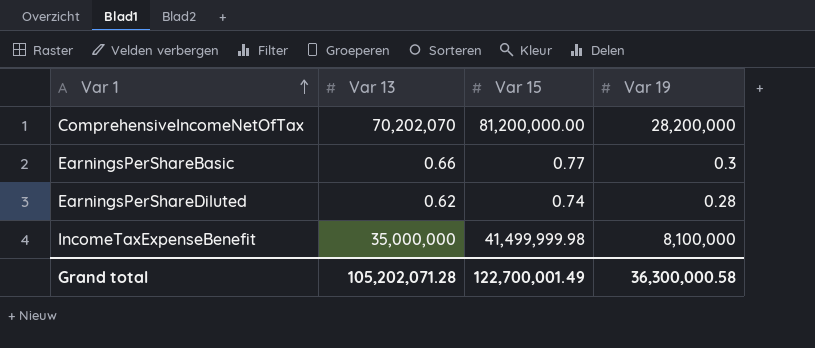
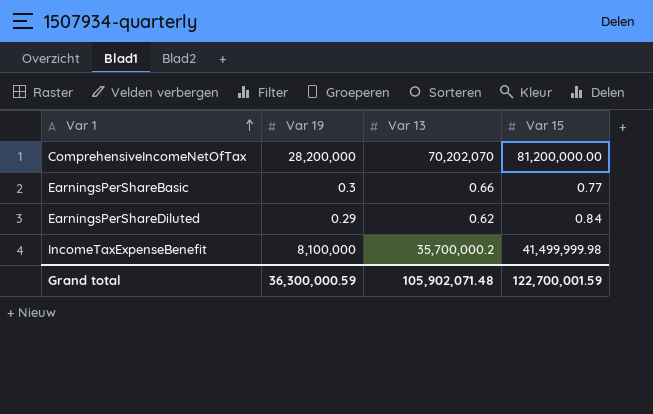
column Var 19 | position: 4 -> 2
EarningsPerShareDiluted | Var 19: 0.28 -> 0.29
EarningsPerShareDiluted | Var 15: 0.74 -> 0.84
IncomeTaxExpenseBenefit | Var 13: 35,000,000 -> 35,700,000.2
Grand total | Var 19: 36,300,000.58 -> 36,300,000.59
Grand total | Var 13: 105,202,071.28 -> 105,902,071.48
Grand total | Var 15: 122,700,001.49 -> 122,700,001.59

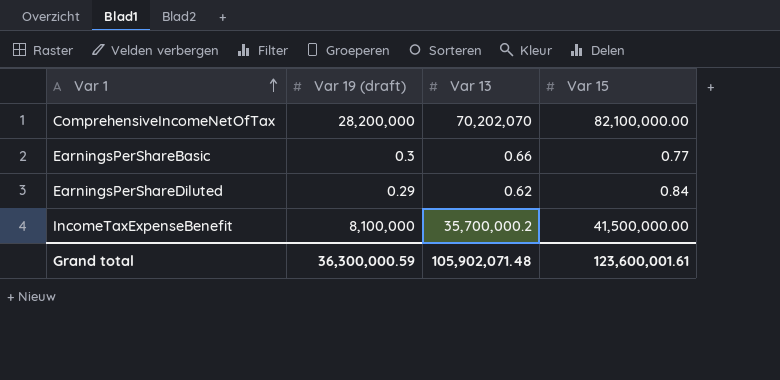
column name: Var 19 -> Var 19 (draft)
ComprehensiveIncomeNetOfTax | Var 15: 81,200,000.00 -> 82,100,000.00
IncomeTaxExpenseBenefit | Var 15: 41,499,999.98 -> 41,500,000.00
Grand total | Var 15: 122,700,001.59 -> 123,600,001.61

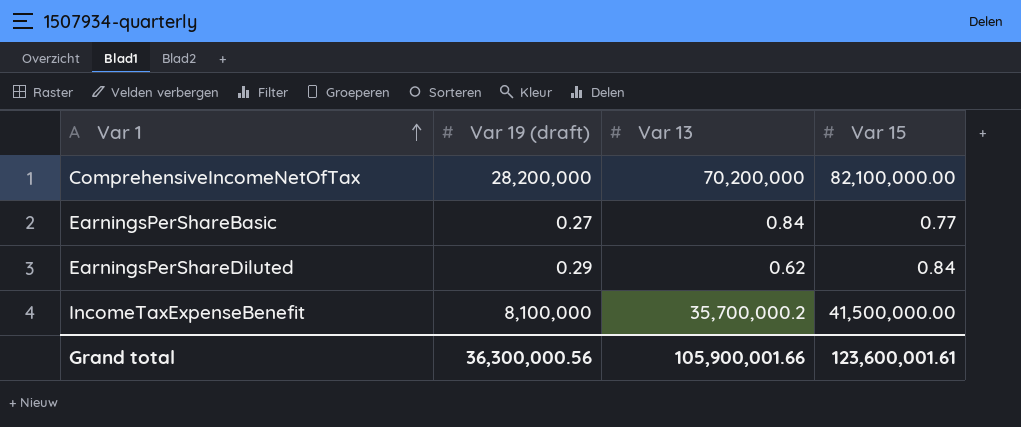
ComprehensiveIncomeNetOfTax | Var 13: 70,202,070 -> 70,200,000
EarningsPerShareBasic | Var 19 (draft): 0.3 -> 0.27
EarningsPerShareBasic | Var 13: 0.66 -> 0.84
Grand total | Var 19 (draft): 36,300,000.59 -> 36,300,000.56
Grand total | Var 13: 105,902,071.48 -> 105,900,001.66

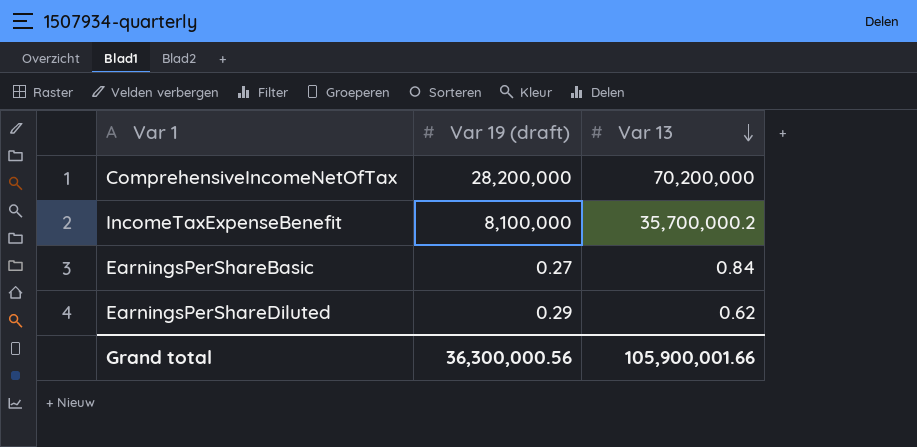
row order: Var 1 ascending -> Var 13 descending
column Var 15 | position: 4 -> none

